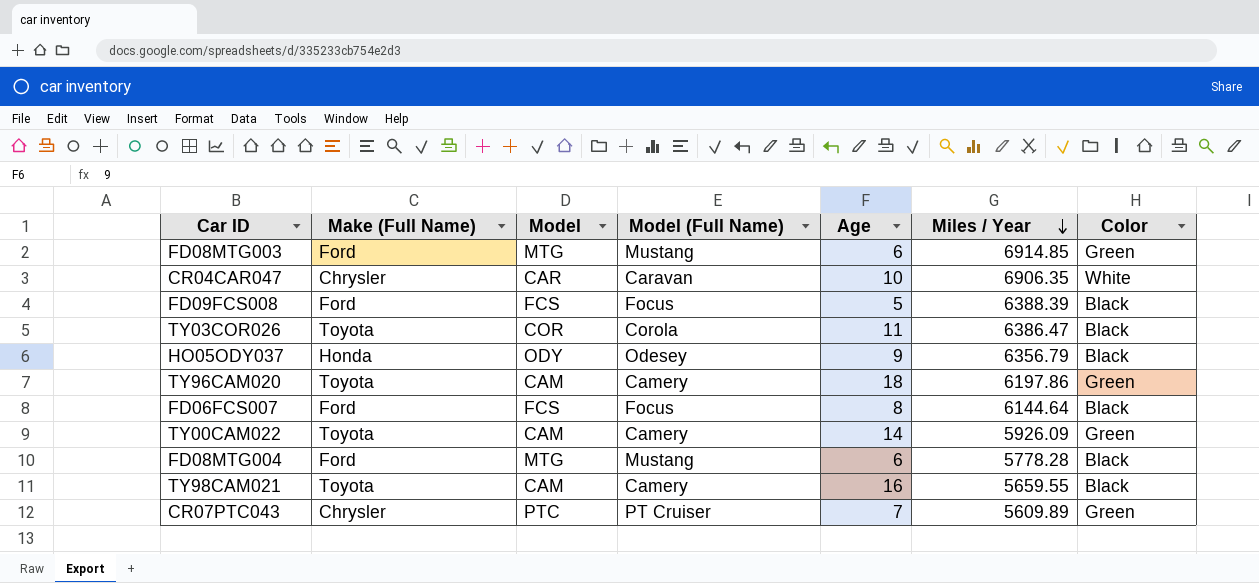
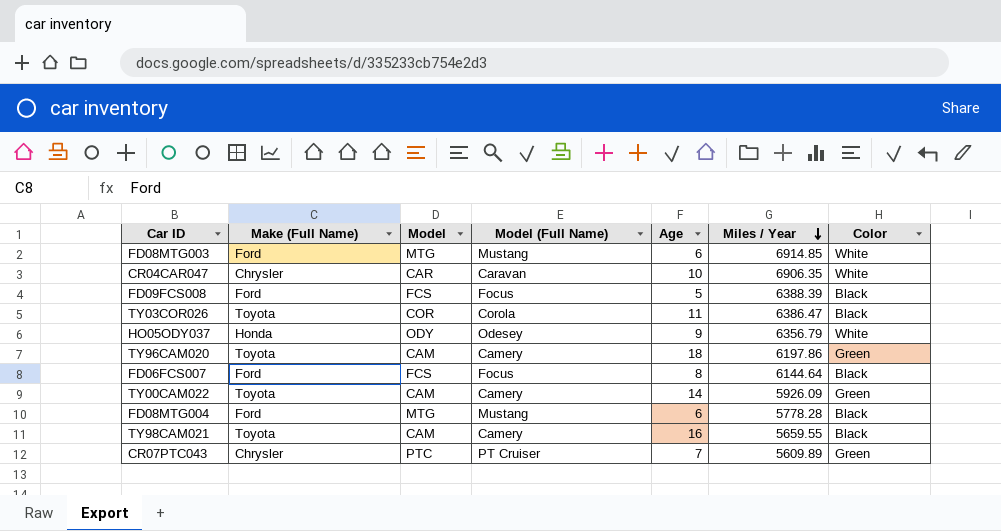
FD08MTG003 | Color: Green -> White
HO05ODY037 | Color: Black -> White

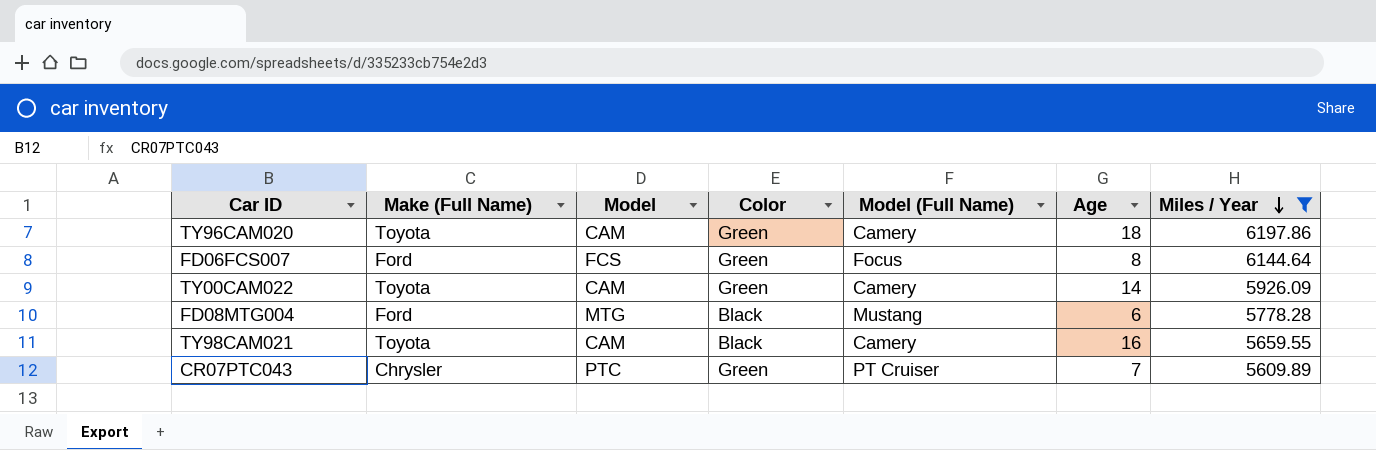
filter: none -> Miles / Year <= 6197.86
column Color | position: 7 -> 4
FD06FCS007 | Color: Black -> Green

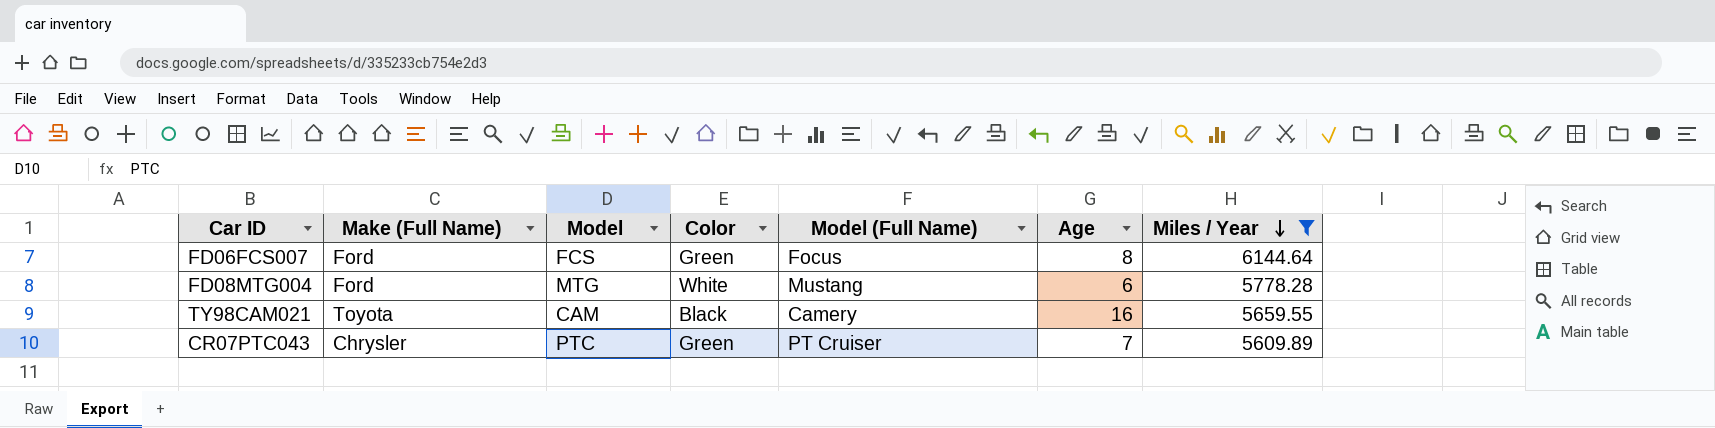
row TY96CAM020: Toyota | CAM | Green | Camery | 18 | 6197.86 -> none
row TY00CAM022: Toyota | CAM | Green | Camery | 14 | 5926.09 -> none
FD08MTG004 | Color: Black -> White

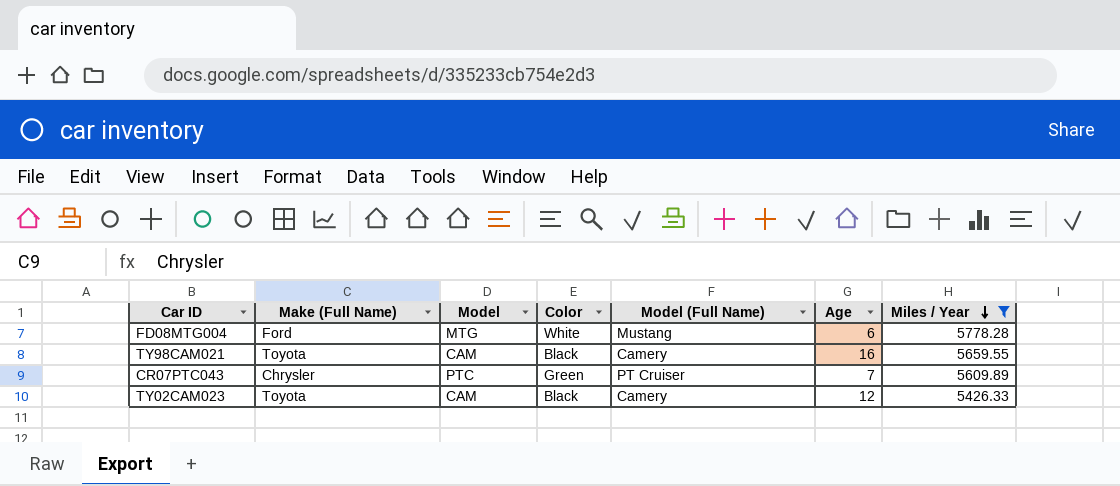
row FD06FCS007: Ford | FCS | Green | Focus | 8 | 6144.64 -> none
row TY02CAM023: none -> Toyota | CAM | Black | Camery | 12 | 5426.33

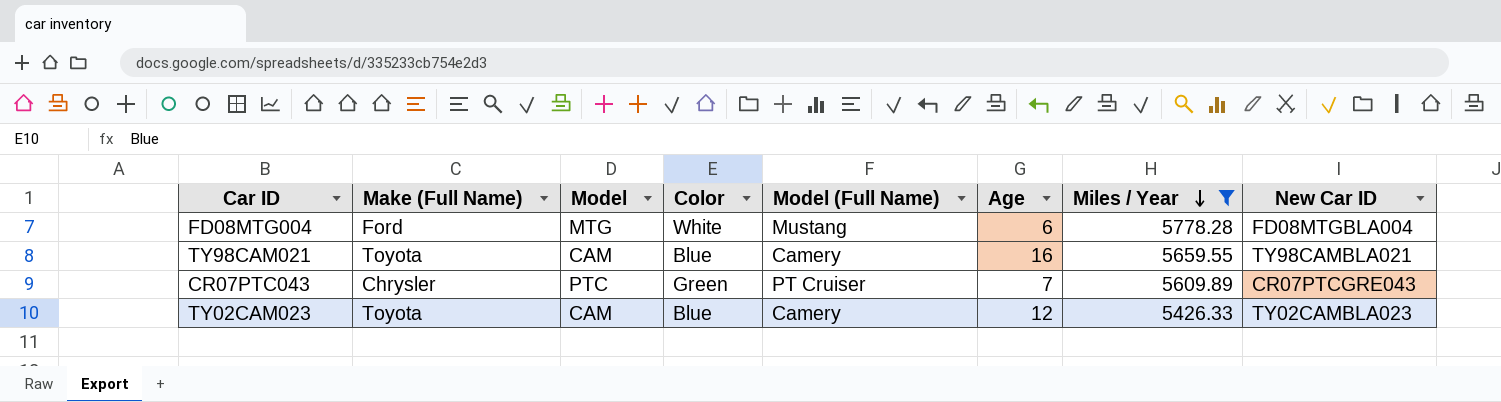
column New Car ID | position: none -> 8
TY98CAM021 | Color: Black -> Blue
TY02CAM023 | Color: Black -> Blue

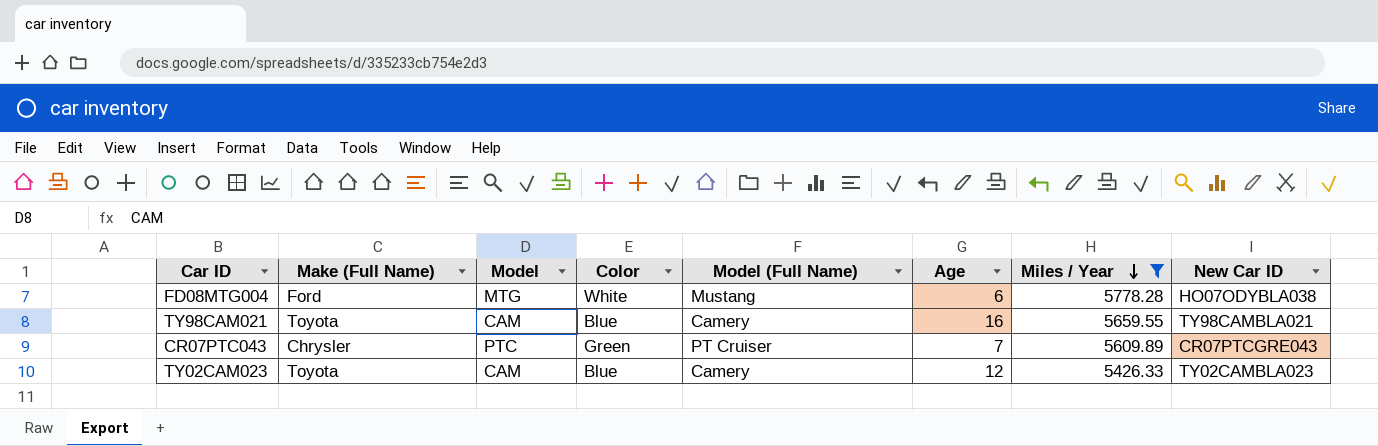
FD08MTG004 | New Car ID: FD08MTGBLA004 -> HO07ODYBLA038

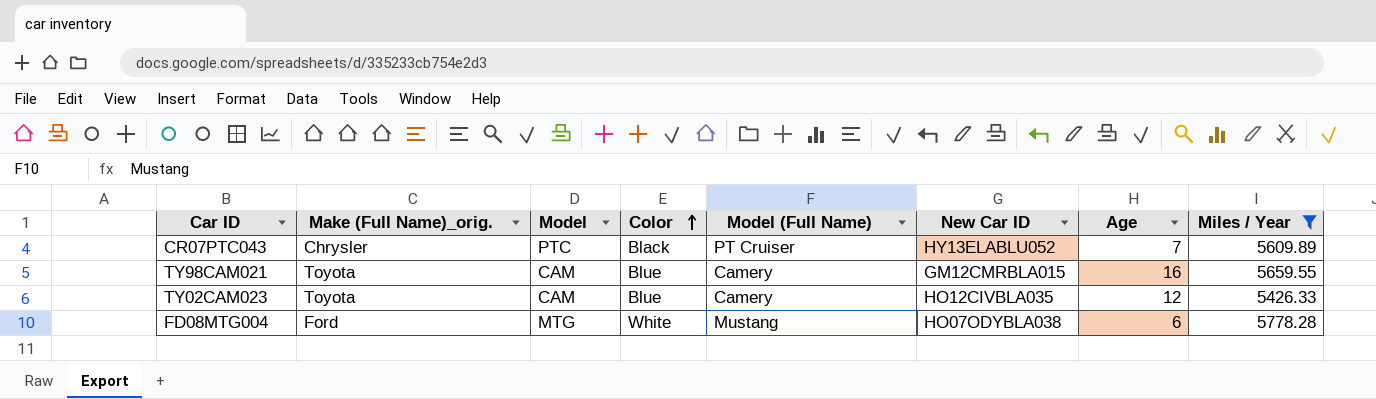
row order: Miles / Year descending -> Color ascending
column name: Make (Full Name) -> Make (Full Name)_orig.
column New Car ID | position: 8 -> 6
CR07PTC043 | Color: Green -> Black
CR07PTC043 | New Car ID: CR07PTCGRE043 -> HY13ELABLU052
TY98CAM021 | New Car ID: TY98CAMBLA021 -> GM12CMRBLA015
TY02CAM023 | New Car ID: TY02CAMBLA023 -> HO12CIVBLA035

